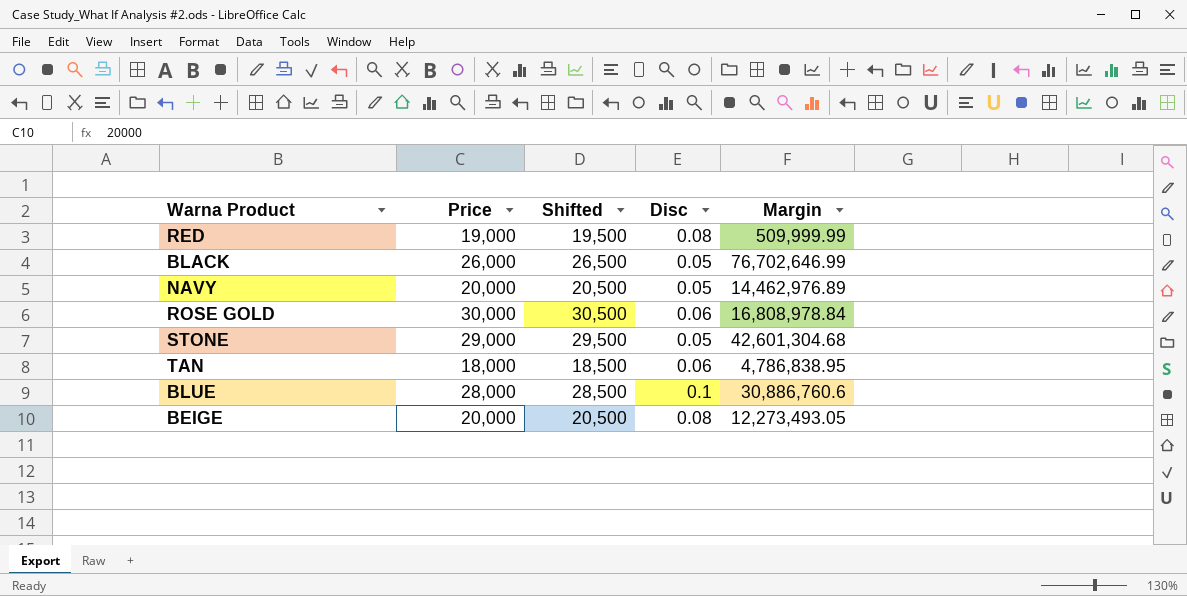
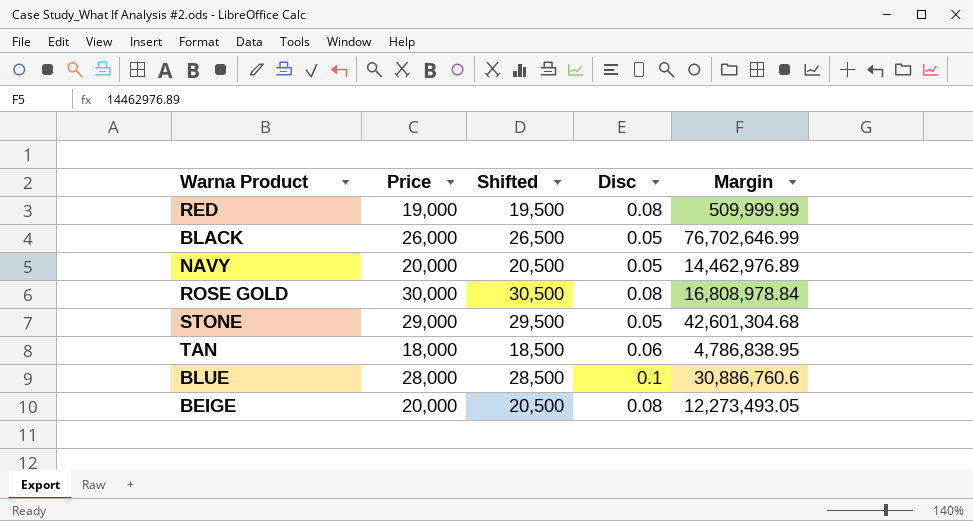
ROSE GOLD | Disc: 0.06 -> 0.08

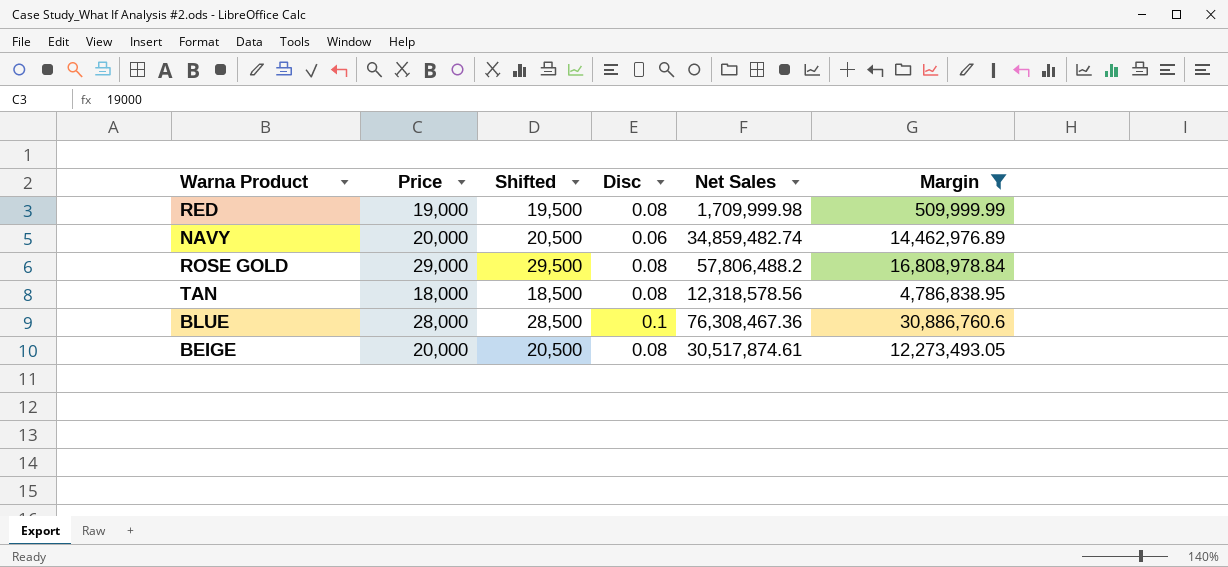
filter: none -> Margin <= 30,886,760.6
column Net Sales | position: none -> 5
NAVY | Disc: 0.05 -> 0.06
ROSE GOLD | Price: 30,000 -> 29,000
ROSE GOLD | Shifted: 30,500 -> 29,500
TAN | Disc: 0.06 -> 0.08

